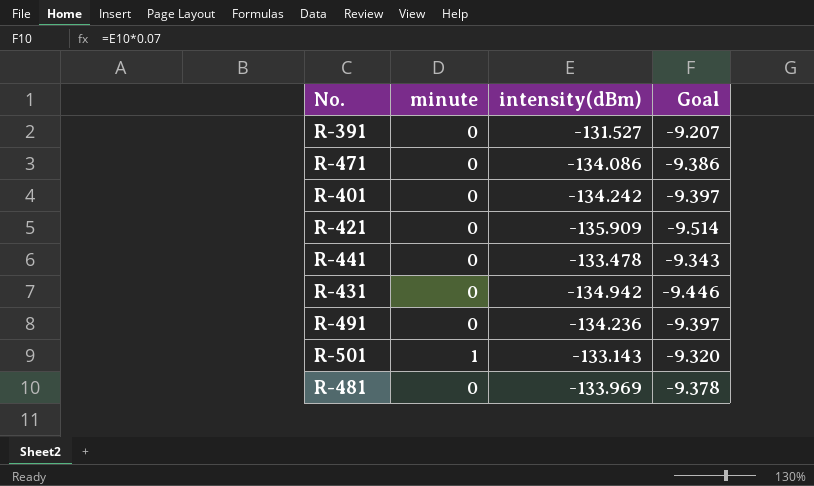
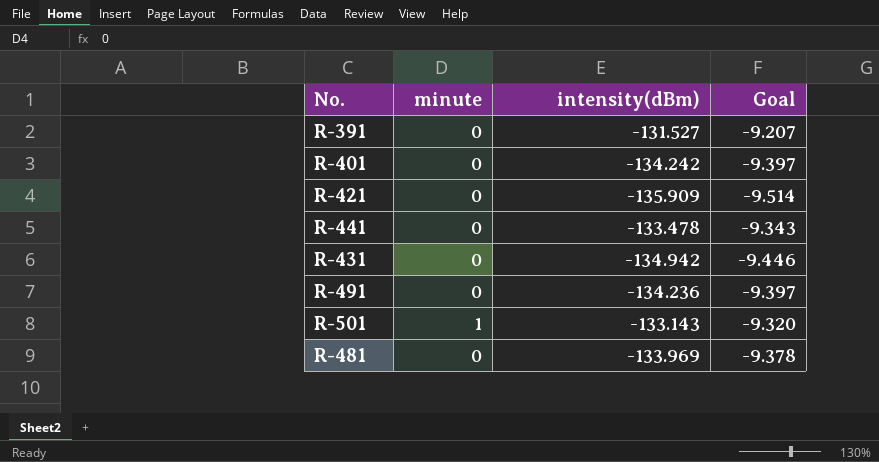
row R-471: 0 | -134.086 | -9.386 -> none

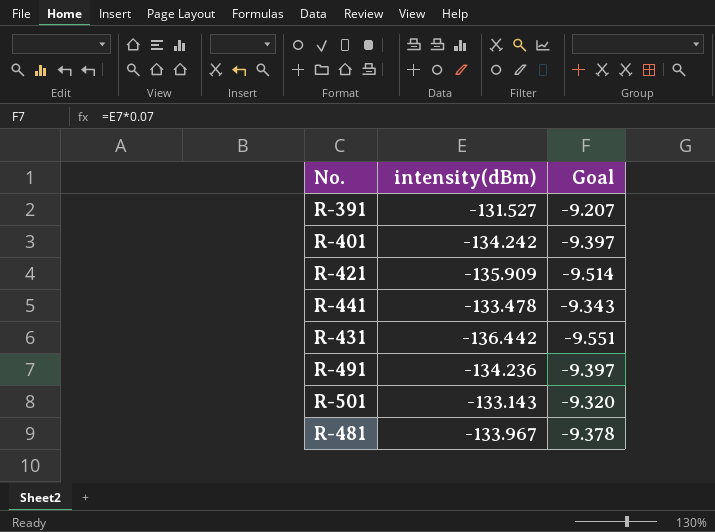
column minute | position: 2 -> none
R-431 | intensity(dBm): -134.942 -> -136.442
R-431 | Goal: -9.446 -> -9.551
R-481 | intensity(dBm): -133.969 -> -133.967

